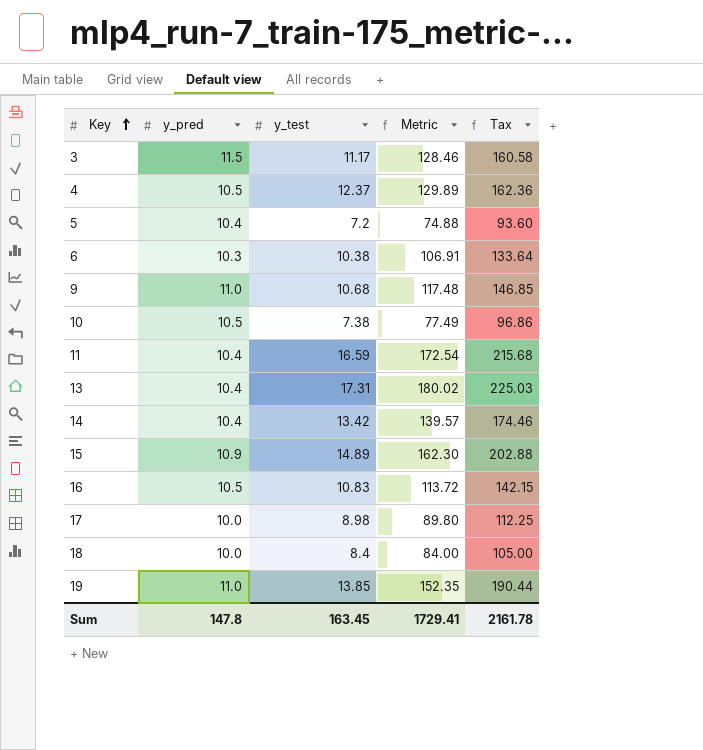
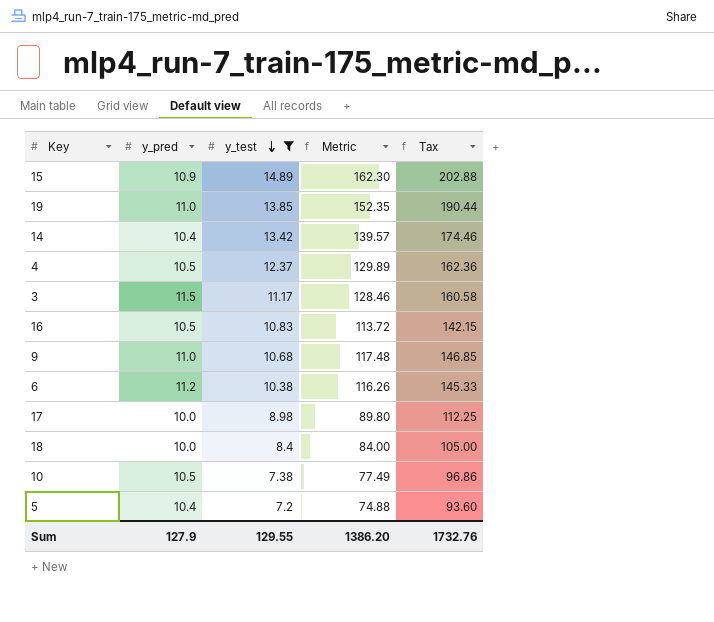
filter: none -> y_test <= 14.89
row order: Key ascending -> y_test descending
6 | y_pred: 10.3 -> 11.2
6 | Metric: 106.91 -> 116.26
6 | Tax: 133.64 -> 145.33
Sum | y_pred: 147.8 -> 127.9
Sum | y_test: 163.45 -> 129.55
Sum | Metric: 1729.41 -> 1386.20
Sum | Tax: 2161.78 -> 1732.76

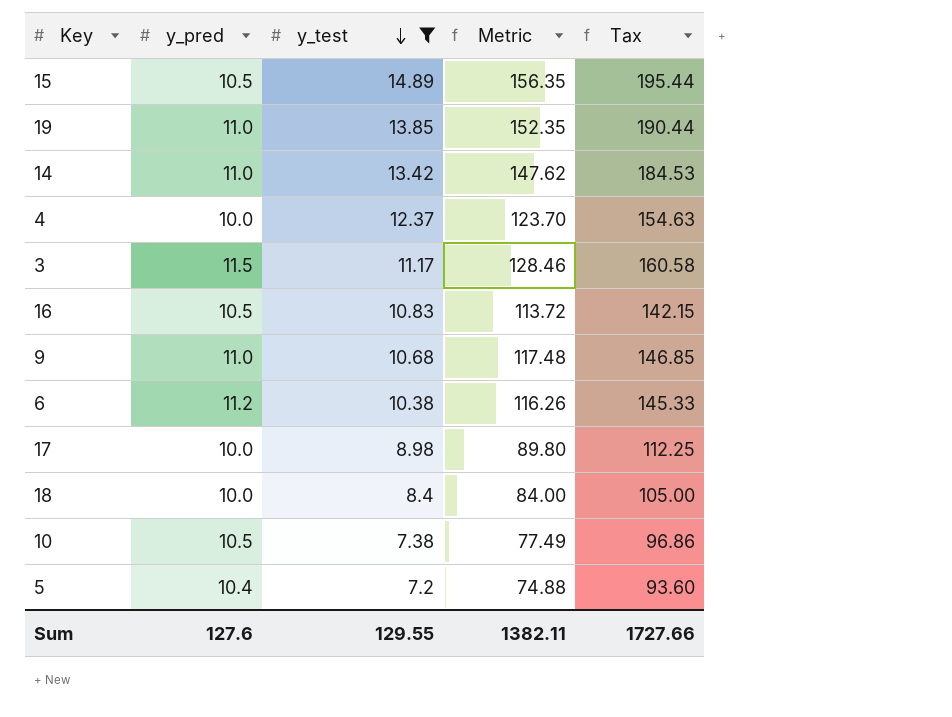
15 | y_pred: 10.9 -> 10.5
15 | Metric: 162.30 -> 156.35
15 | Tax: 202.88 -> 195.44
14 | y_pred: 10.4 -> 11.0
14 | Metric: 139.57 -> 147.62
14 | Tax: 174.46 -> 184.53
4 | y_pred: 10.5 -> 10.0
4 | Metric: 129.89 -> 123.70
4 | Tax: 162.36 -> 154.63
Sum | y_pred: 127.9 -> 127.6
Sum | Metric: 1386.20 -> 1382.11
Sum | Tax: 1732.76 -> 1727.66

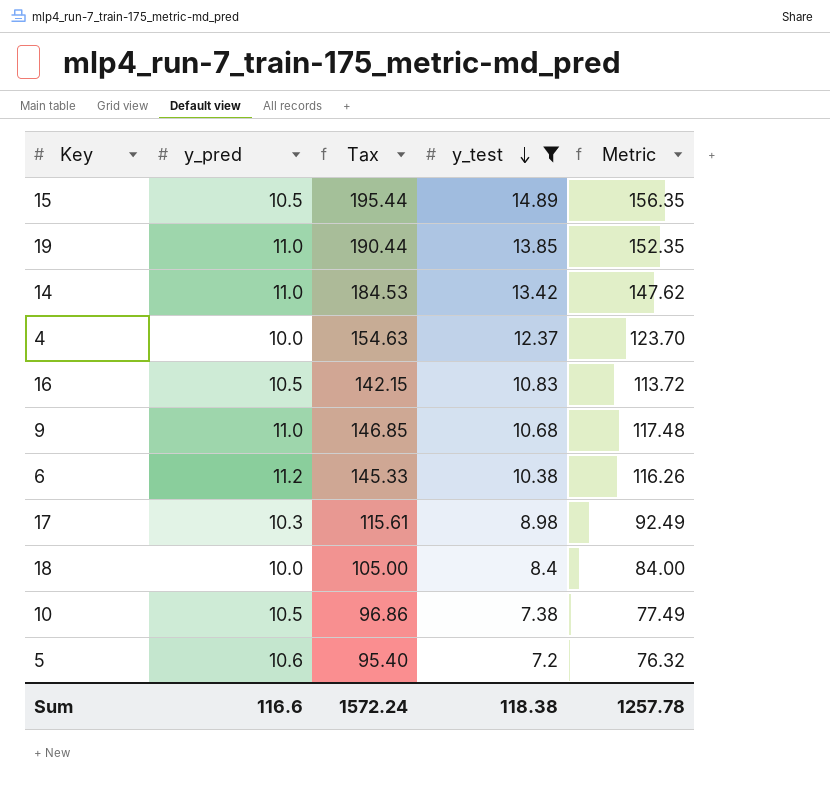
column Tax | position: 5 -> 3
row 3: 11.5 | 11.17 | 128.46 | 160.58 -> none
17 | y_pred: 10.0 -> 10.3
17 | Tax: 112.25 -> 115.61
17 | Metric: 89.80 -> 92.49
5 | y_pred: 10.4 -> 10.6
5 | Tax: 93.60 -> 95.40
5 | Metric: 74.88 -> 76.32
Sum | y_pred: 127.6 -> 116.6
Sum | Tax: 1727.66 -> 1572.24
Sum | y_test: 129.55 -> 118.38
Sum | Metric: 1382.11 -> 1257.78

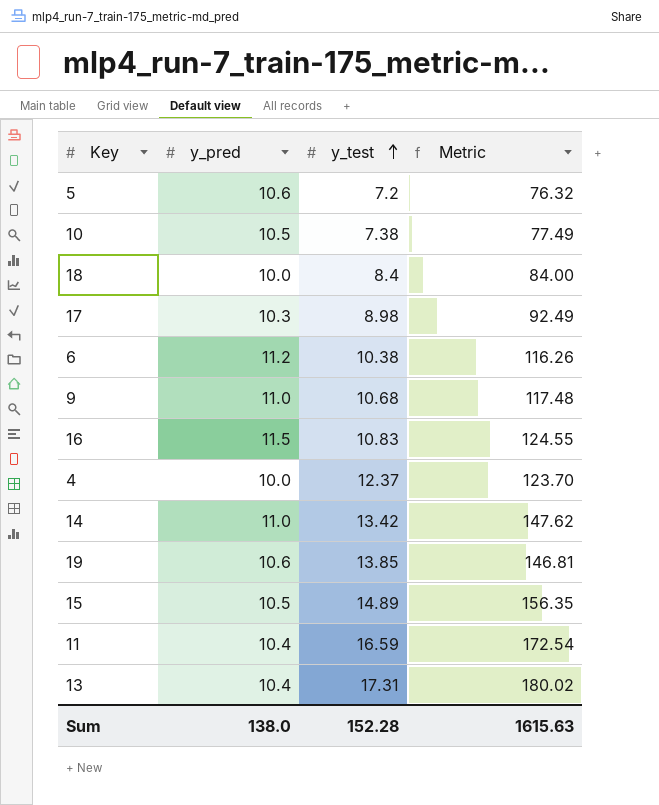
filter: y_test <= 14.89 -> none
row order: y_test descending -> y_test ascending
column Tax | formula: [Metric] * 1.25 -> none
16 | y_pred: 10.5 -> 11.5
16 | Metric: 113.72 -> 124.55
19 | y_pred: 11.0 -> 10.6
19 | Metric: 152.35 -> 146.81
Sum | y_pred: 116.6 -> 138.0
Sum | y_test: 118.38 -> 152.28
Sum | Metric: 1257.78 -> 1615.63

